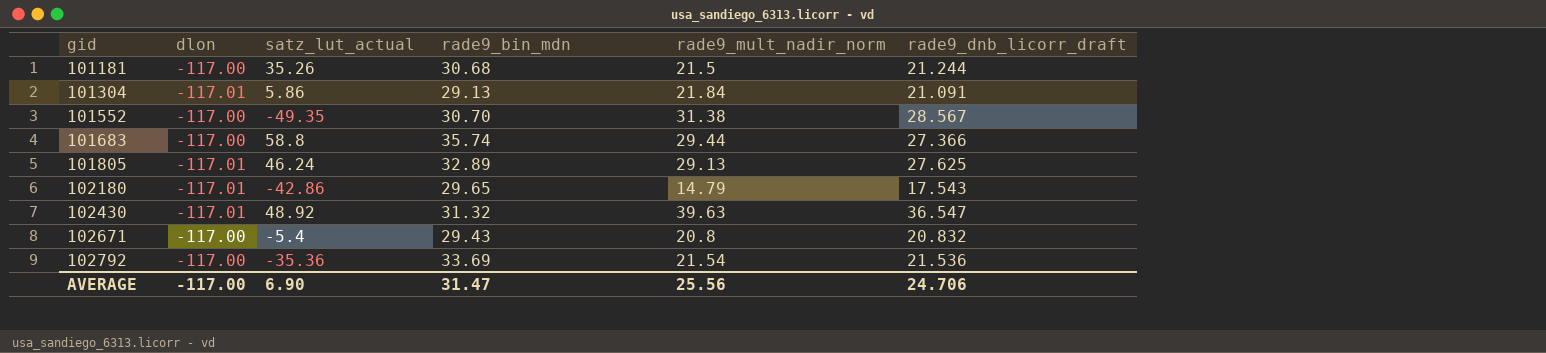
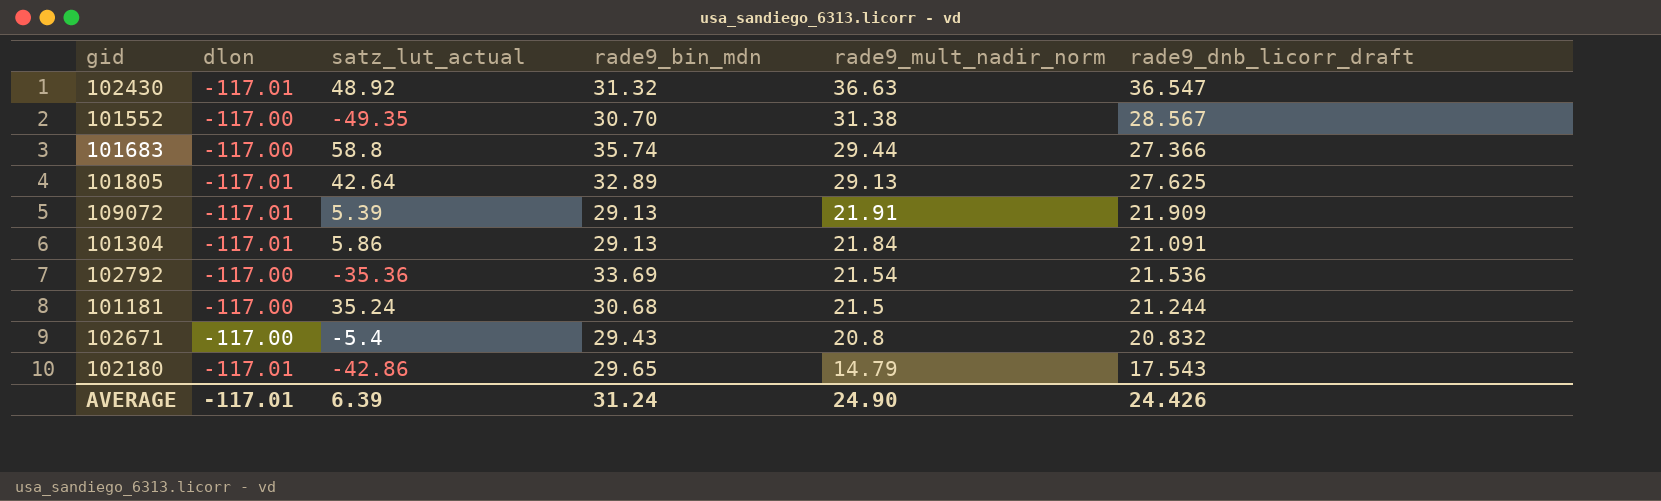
row order: gid ascending -> rade9_mult_nadir_norm descending
102430 | rade9_mult_nadir_norm: 39.63 -> 36.63
101805 | satz_lut_actual: 46.24 -> 42.64
row 109072: none -> -117.01 | 5.39 | 29.13 | 21.91 | 21.909
101181 | satz_lut_actual: 35.26 -> 35.24
AVERAGE | dlon: -117.00 -> -117.01
AVERAGE | satz_lut_actual: 6.90 -> 6.39
AVERAGE | rade9_bin_mdn: 31.47 -> 31.24
AVERAGE | rade9_mult_nadir_norm: 25.56 -> 24.90
AVERAGE | rade9_dnb_licorr_draft: 24.706 -> 24.426

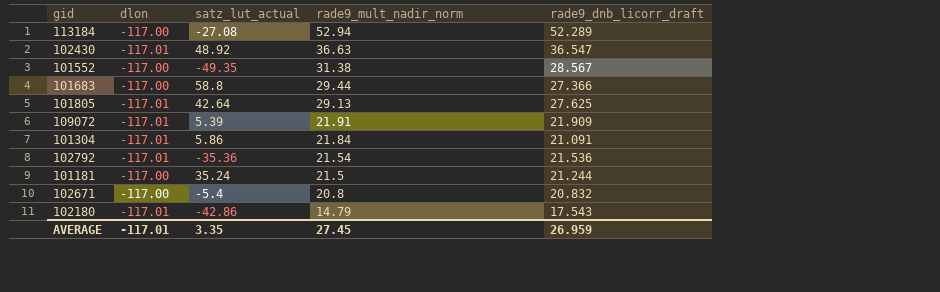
column rade9_bin_mdn | position: 4 -> none
row 113184: none -> -117.00 | -27.08 | 52.94 | 52.289
102792 | dlon: -117.00 -> -117.01
AVERAGE | satz_lut_actual: 6.39 -> 3.35
AVERAGE | rade9_mult_nadir_norm: 24.90 -> 27.45
AVERAGE | rade9_dnb_licorr_draft: 24.426 -> 26.959

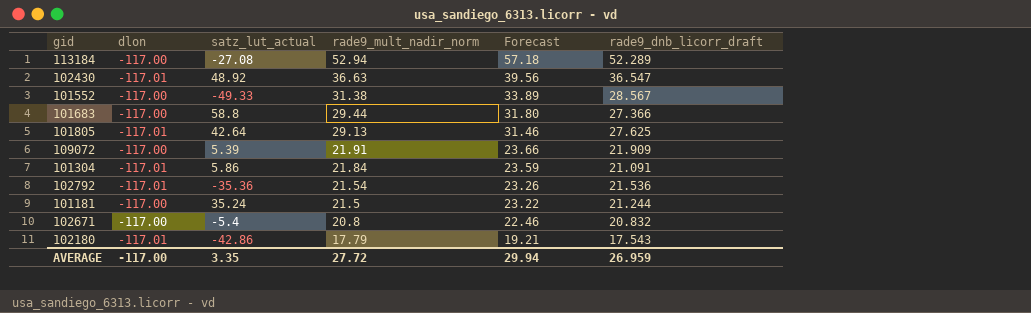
column Forecast | formula: none -> [rade9_mult_nadir_norm] * 1.08
101552 | satz_lut_actual: -49.35 -> -49.33
109072 | dlon: -117.01 -> -117.00
102180 | rade9_mult_nadir_norm: 14.79 -> 17.79
AVERAGE | dlon: -117.01 -> -117.00
AVERAGE | rade9_mult_nadir_norm: 27.45 -> 27.72

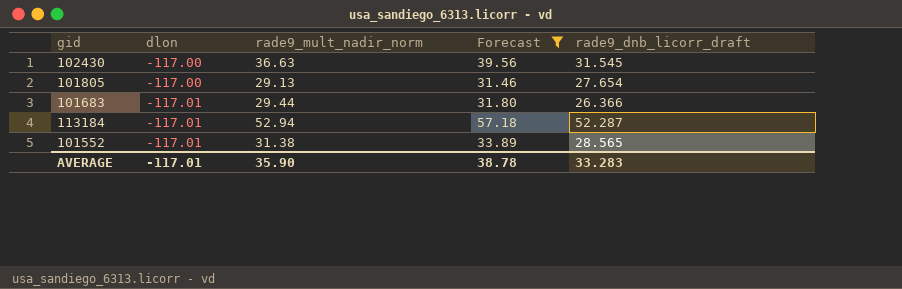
filter: none -> Forecast >= 31.46
row order: rade9_mult_nadir_norm descending -> dlon descending
column satz_lut_actual | position: 3 -> none
102430 | dlon: -117.01 -> -117.00
102430 | rade9_dnb_licorr_draft: 36.547 -> 31.545
101805 | dlon: -117.01 -> -117.00
101805 | rade9_dnb_licorr_draft: 27.625 -> 27.654
101683 | dlon: -117.00 -> -117.01
101683 | rade9_dnb_licorr_draft: 27.366 -> 26.366
113184 | dlon: -117.00 -> -117.01
113184 | rade9_dnb_licorr_draft: 52.289 -> 52.287
101552 | dlon: -117.00 -> -117.01
101552 | rade9_dnb_licorr_draft: 28.567 -> 28.565
AVERAGE | dlon: -117.00 -> -117.01
AVERAGE | rade9_mult_nadir_norm: 27.72 -> 35.90
AVERAGE | Forecast: 29.94 -> 38.78
AVERAGE | rade9_dnb_licorr_draft: 26.959 -> 33.283

